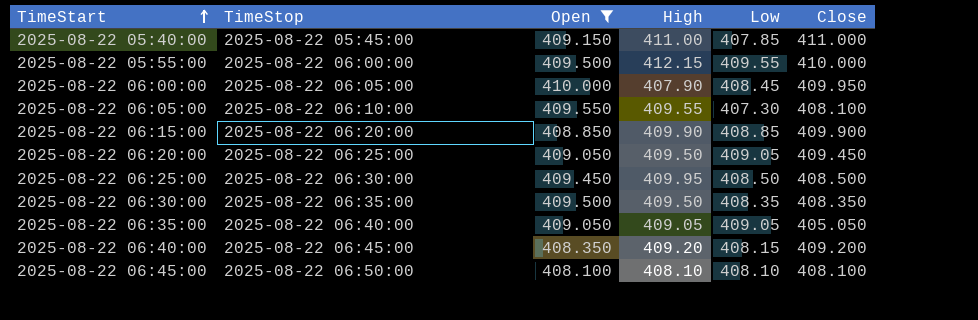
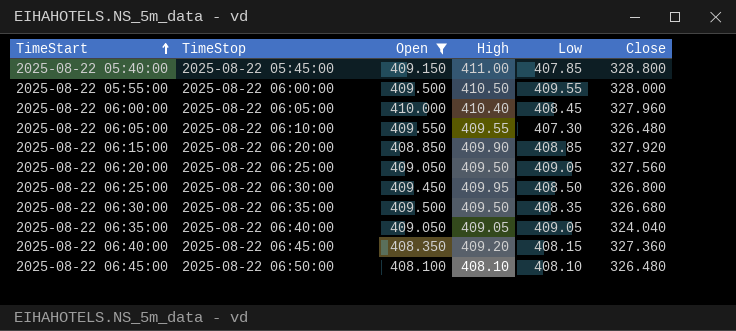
2025-08-22 05:40:00 | Close: 411.000 -> 328.800
2025-08-22 05:55:00 | High: 412.15 -> 410.50
2025-08-22 05:55:00 | Close: 410.000 -> 328.000
2025-08-22 06:00:00 | High: 407.90 -> 410.40
2025-08-22 06:00:00 | Close: 409.950 -> 327.960
2025-08-22 06:05:00 | Close: 408.100 -> 326.480
2025-08-22 06:15:00 | Close: 409.900 -> 327.920
2025-08-22 06:20:00 | Close: 409.450 -> 327.560
2025-08-22 06:25:00 | Close: 408.500 -> 326.800
2025-08-22 06:30:00 | Close: 408.350 -> 326.680
2025-08-22 06:35:00 | Close: 405.050 -> 324.040
2025-08-22 06:40:00 | Close: 409.200 -> 327.360
2025-08-22 06:45:00 | Close: 408.100 -> 326.480

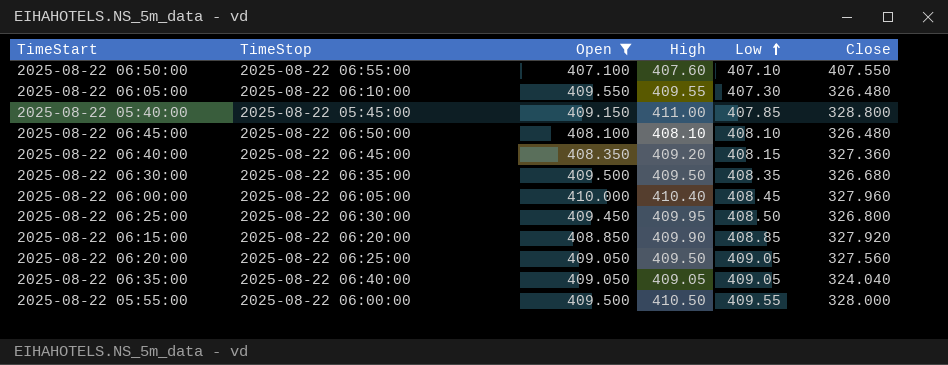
row order: TimeStart ascending -> Low ascending
row 2025-08-22 06:50:00: none -> 2025-08-22 06:55:00 | 407.100 | 407.60 | 407.10 | 407.550

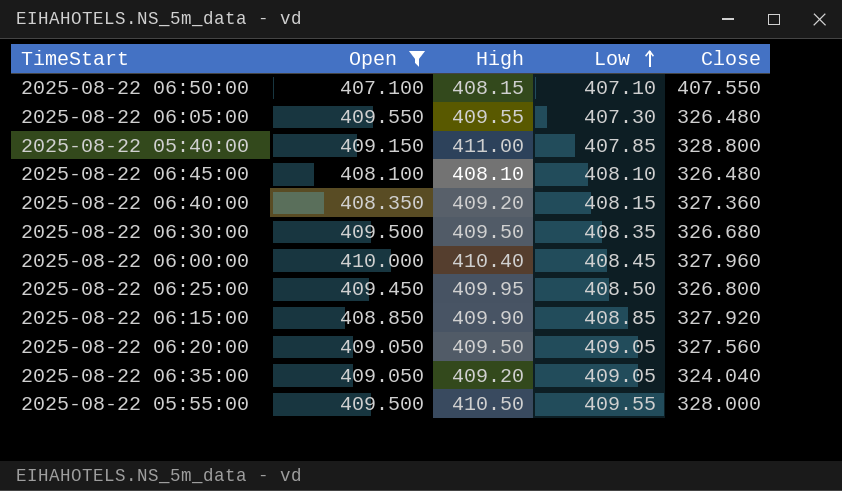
column TimeStop | position: 2 -> none
2025-08-22 06:50:00 | High: 407.60 -> 408.15
2025-08-22 06:35:00 | High: 409.05 -> 409.20

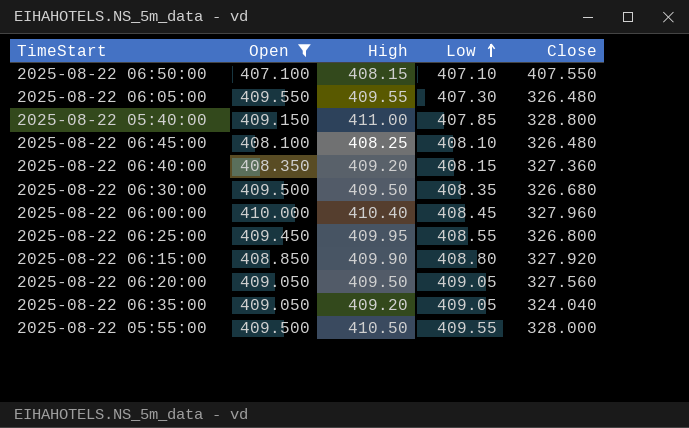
2025-08-22 06:45:00 | High: 408.10 -> 408.25
2025-08-22 06:25:00 | Low: 408.50 -> 408.55
2025-08-22 06:15:00 | Low: 408.85 -> 408.80

